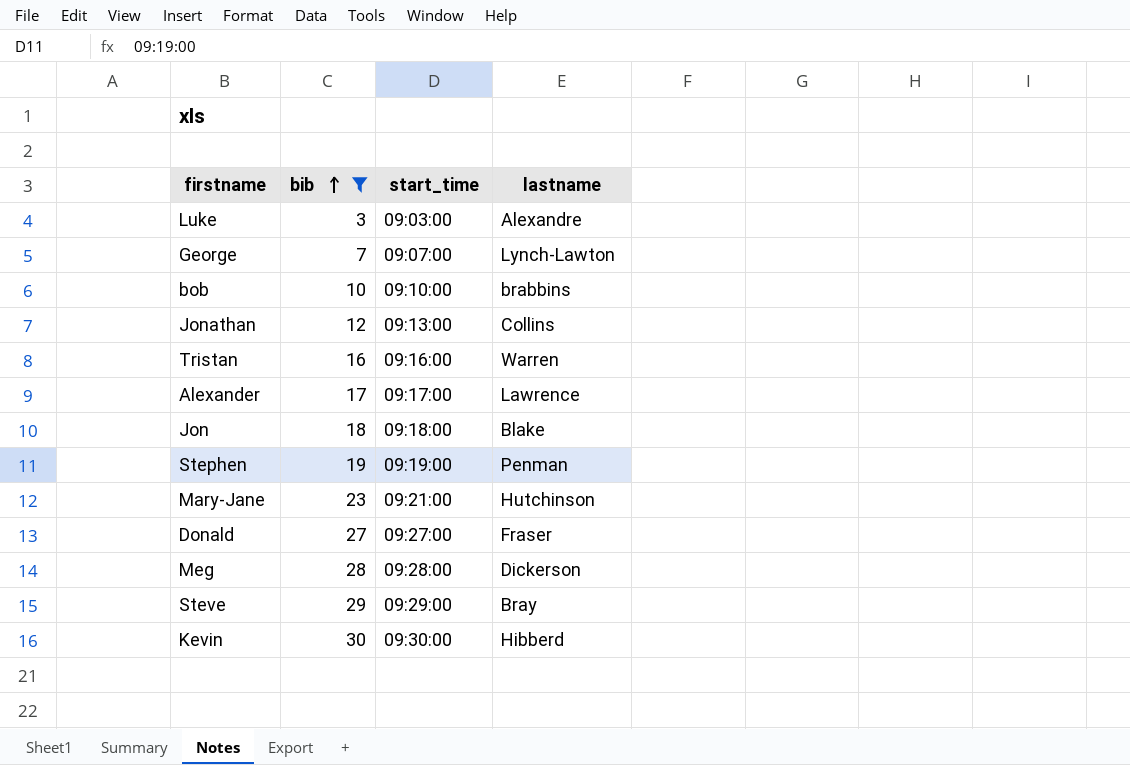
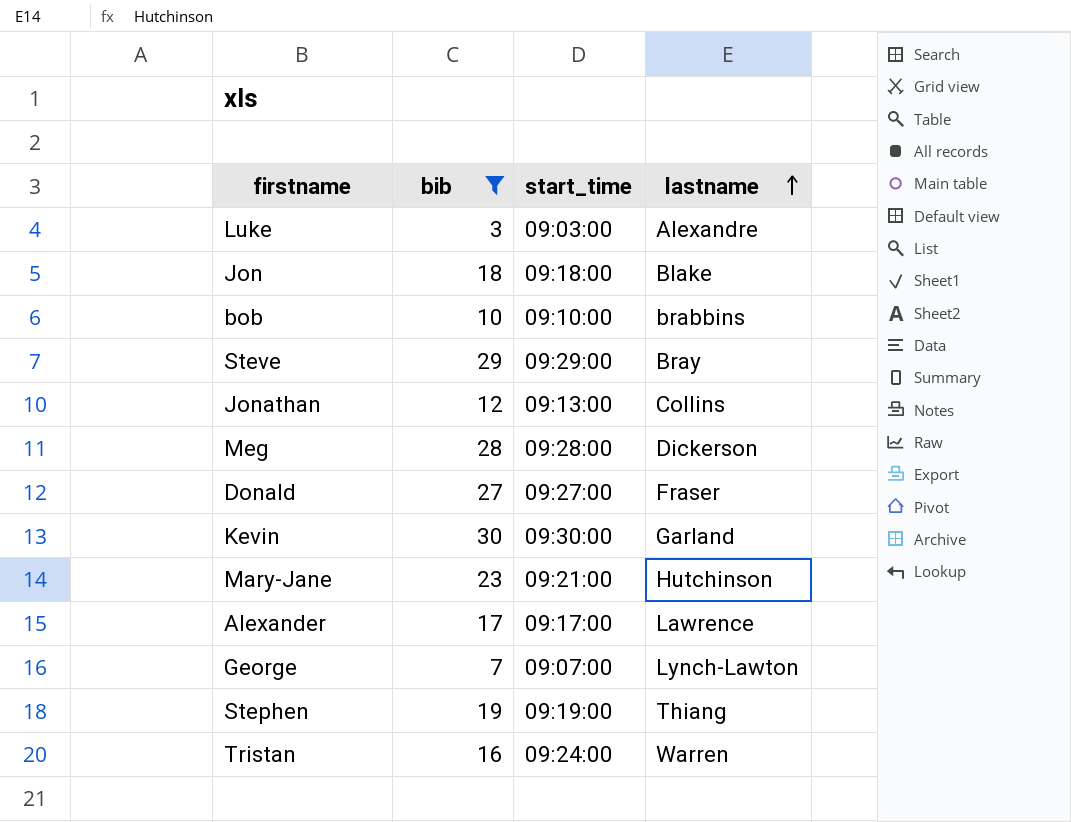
row order: bib ascending -> lastname ascending
Kevin | lastname: Hibberd -> Garland
Stephen | lastname: Penman -> Thiang
Tristan | start_time: 09:16:00 -> 09:24:00

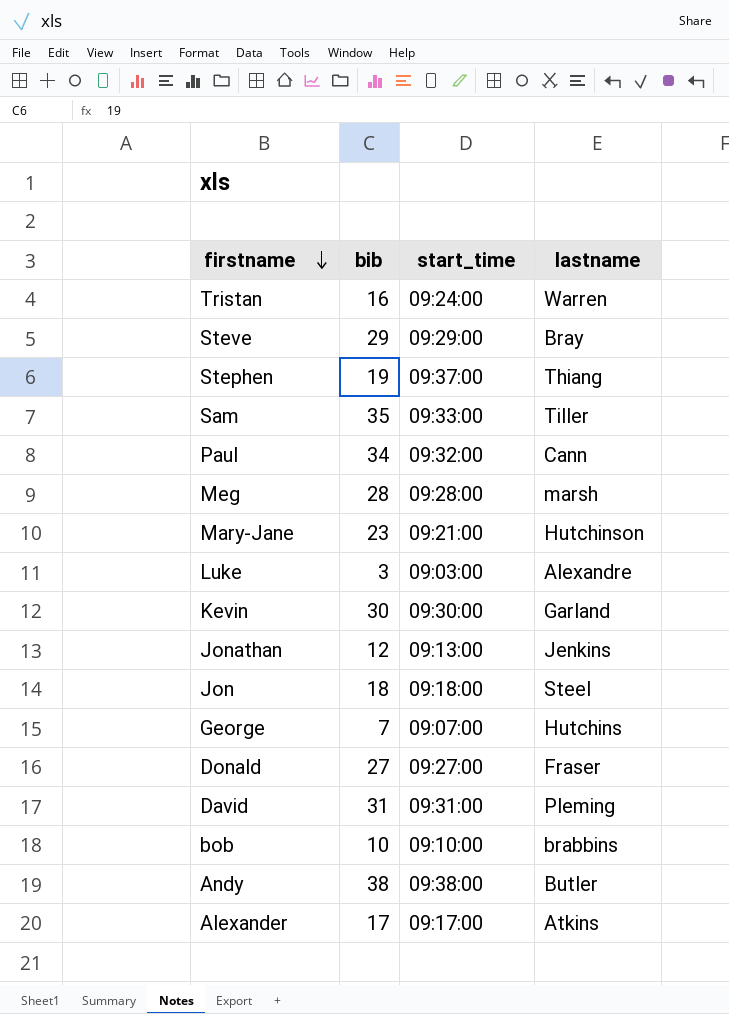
filter: bib <= 30 -> none
row order: lastname ascending -> firstname descending
Stephen | start_time: 09:19:00 -> 09:37:00
Meg | lastname: Dickerson -> marsh
Jonathan | lastname: Collins -> Jenkins
Jon | lastname: Blake -> Steel
George | lastname: Lynch-Lawton -> Hutchins
Alexander | lastname: Lawrence -> Atkins

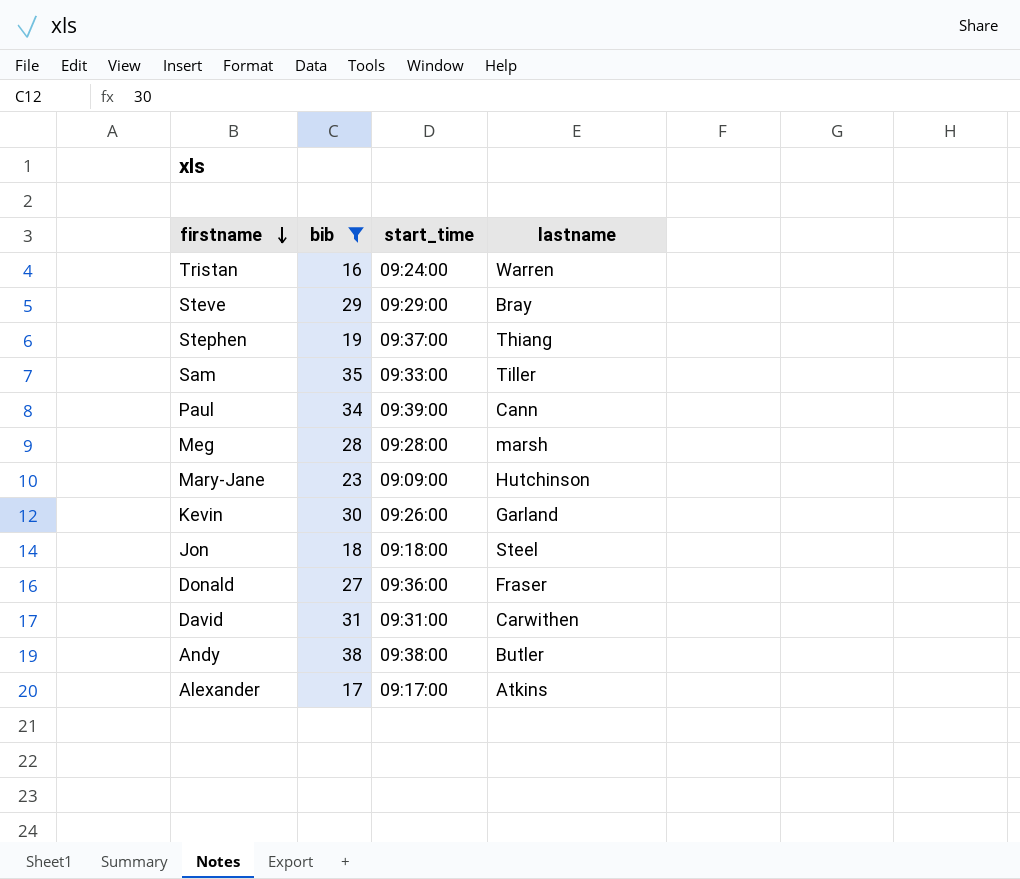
filter: none -> bib >= 16
Paul | start_time: 09:32:00 -> 09:39:00
Mary-Jane | start_time: 09:21:00 -> 09:09:00
Kevin | start_time: 09:30:00 -> 09:26:00
Donald | start_time: 09:27:00 -> 09:36:00
David | lastname: Pleming -> Carwithen

